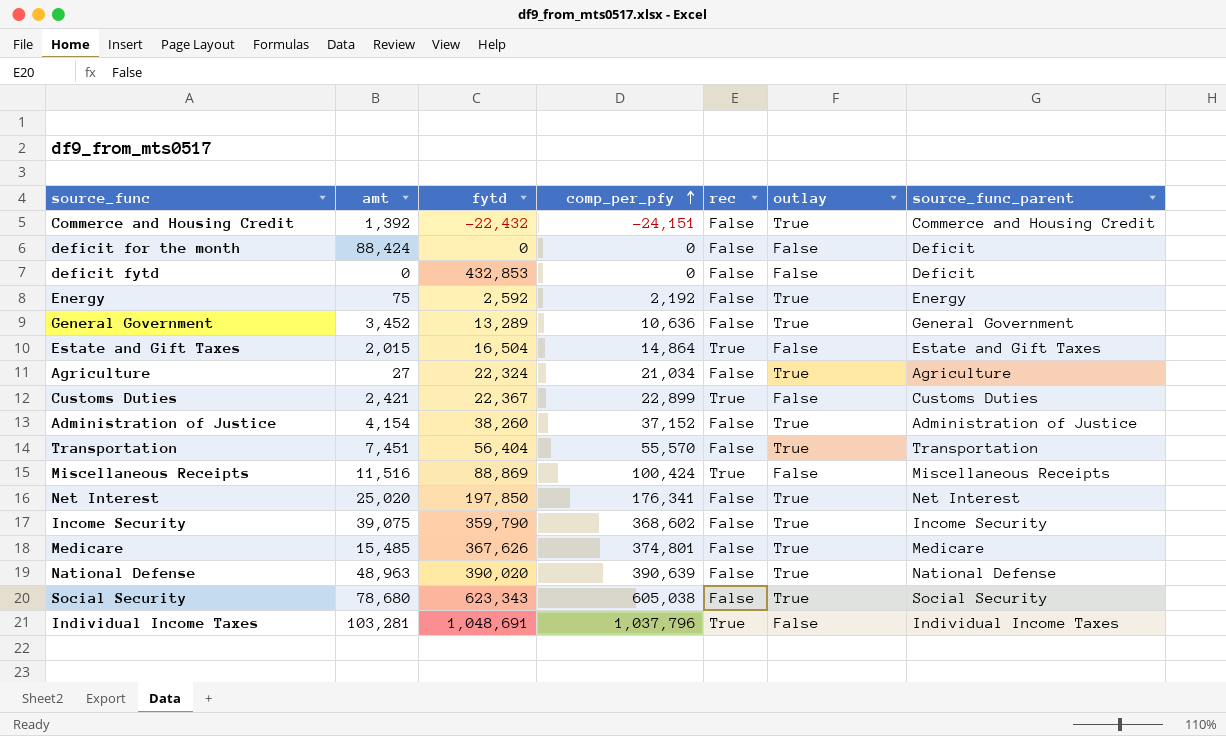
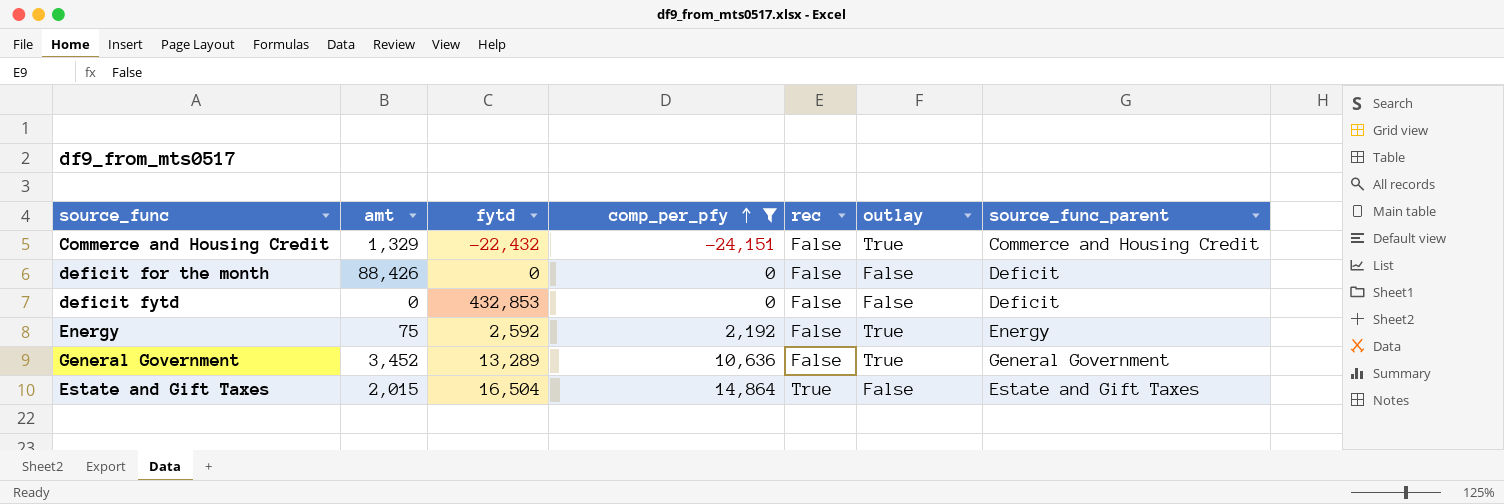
filter: none -> comp_per_pfy <= 14,864
Commerce and Housing Credit | amt: 1,392 -> 1,329
deficit for the month | amt: 88,424 -> 88,426

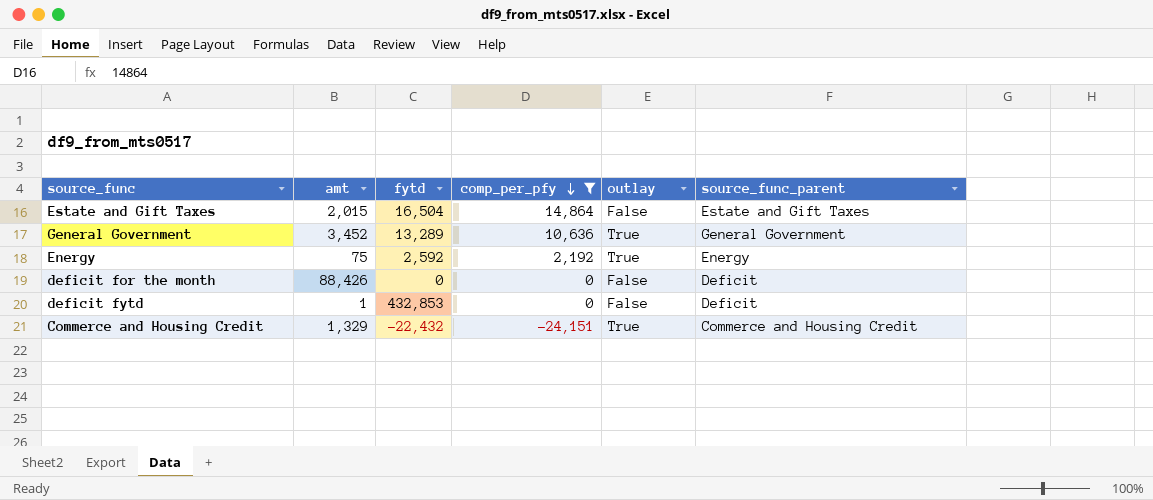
row order: comp_per_pfy ascending -> comp_per_pfy descending
column rec | position: 5 -> none
deficit fytd | amt: 0 -> 1

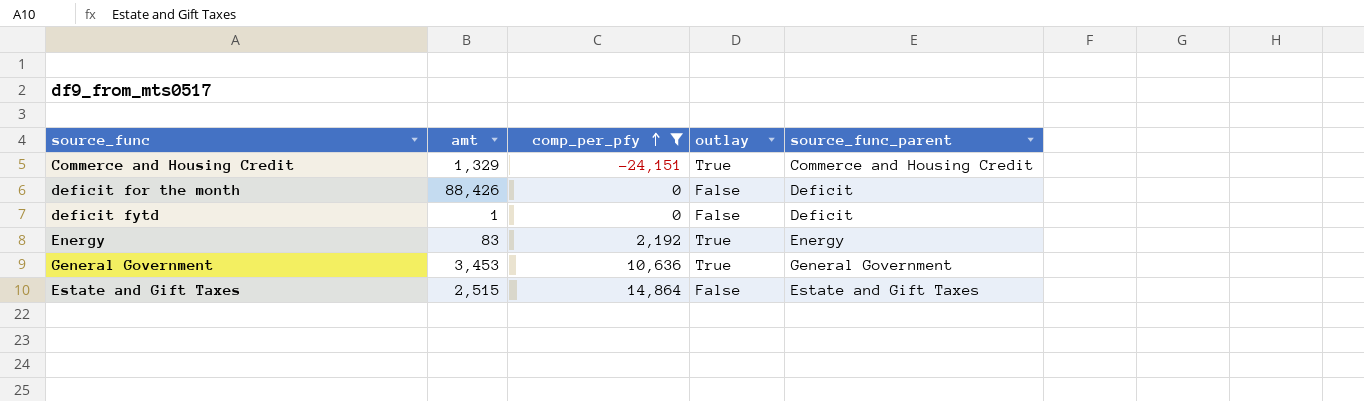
row order: comp_per_pfy descending -> comp_per_pfy ascending
column fytd | position: 3 -> none
Energy | amt: 75 -> 83
General Government | amt: 3,452 -> 3,453
Estate and Gift Taxes | amt: 2,015 -> 2,515

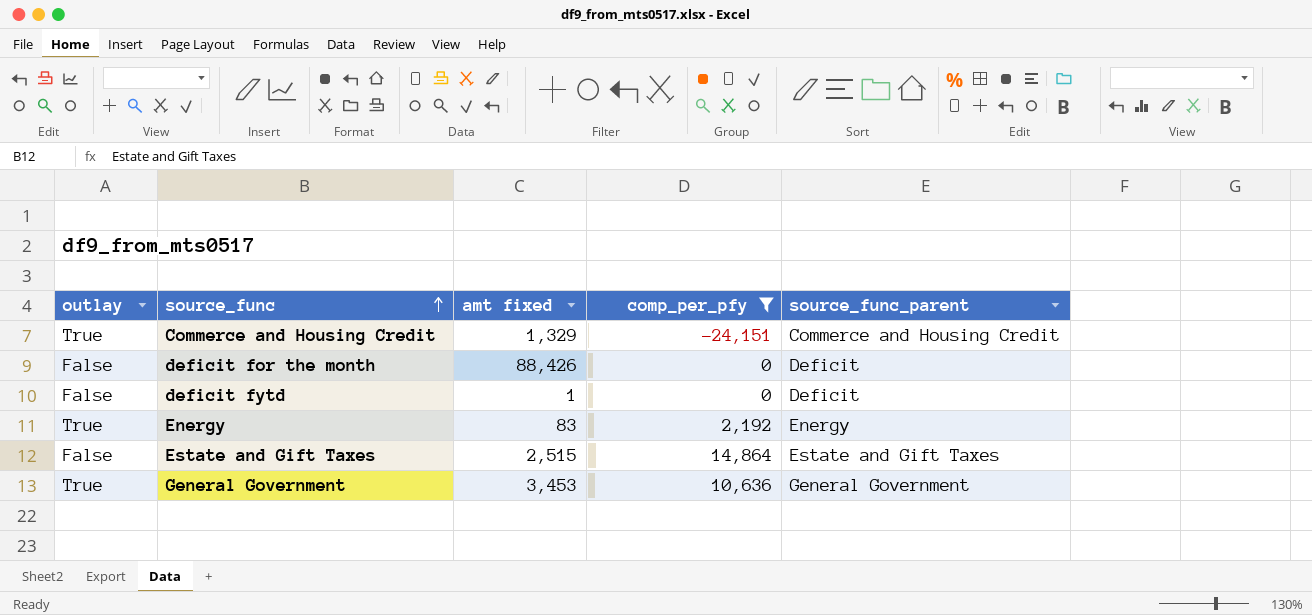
row order: comp_per_pfy ascending -> source_func ascending
column outlay | position: 4 -> 1
column name: amt -> amt fixed

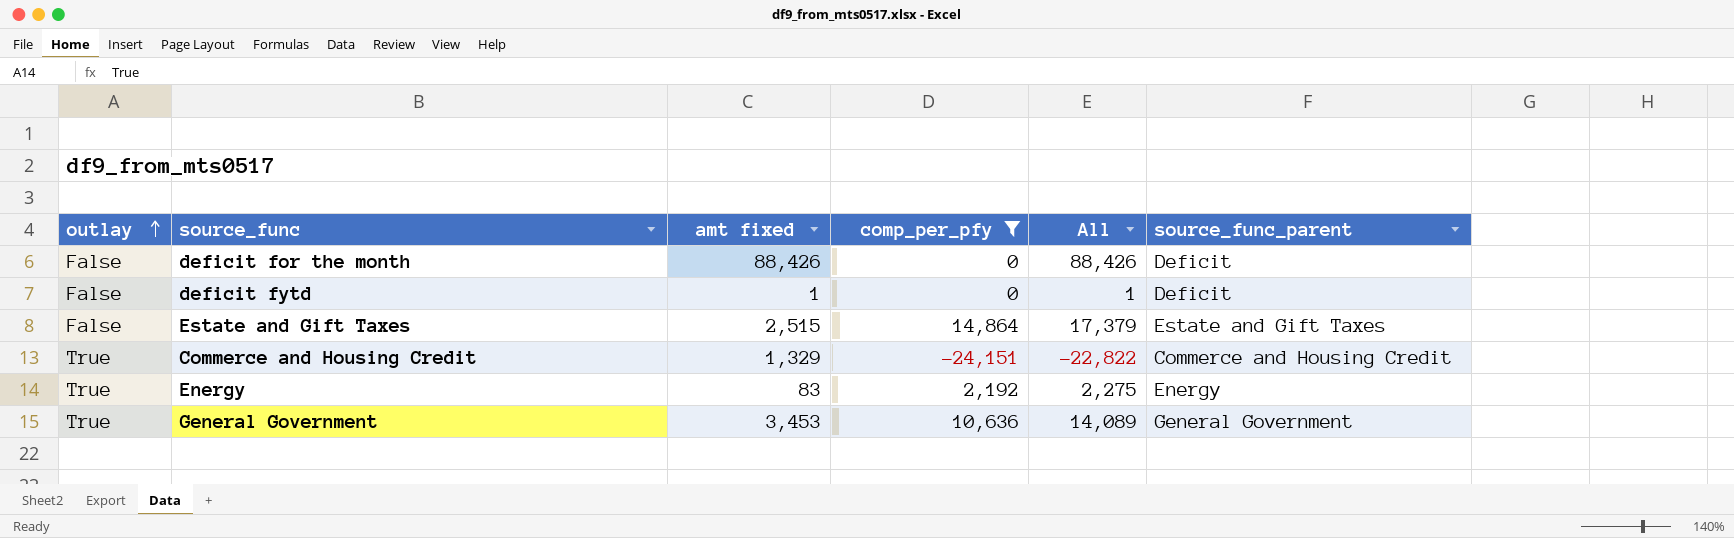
row order: source_func ascending -> outlay ascending
column All | formula: none -> [amt fixed] + [comp_per_pfy]

